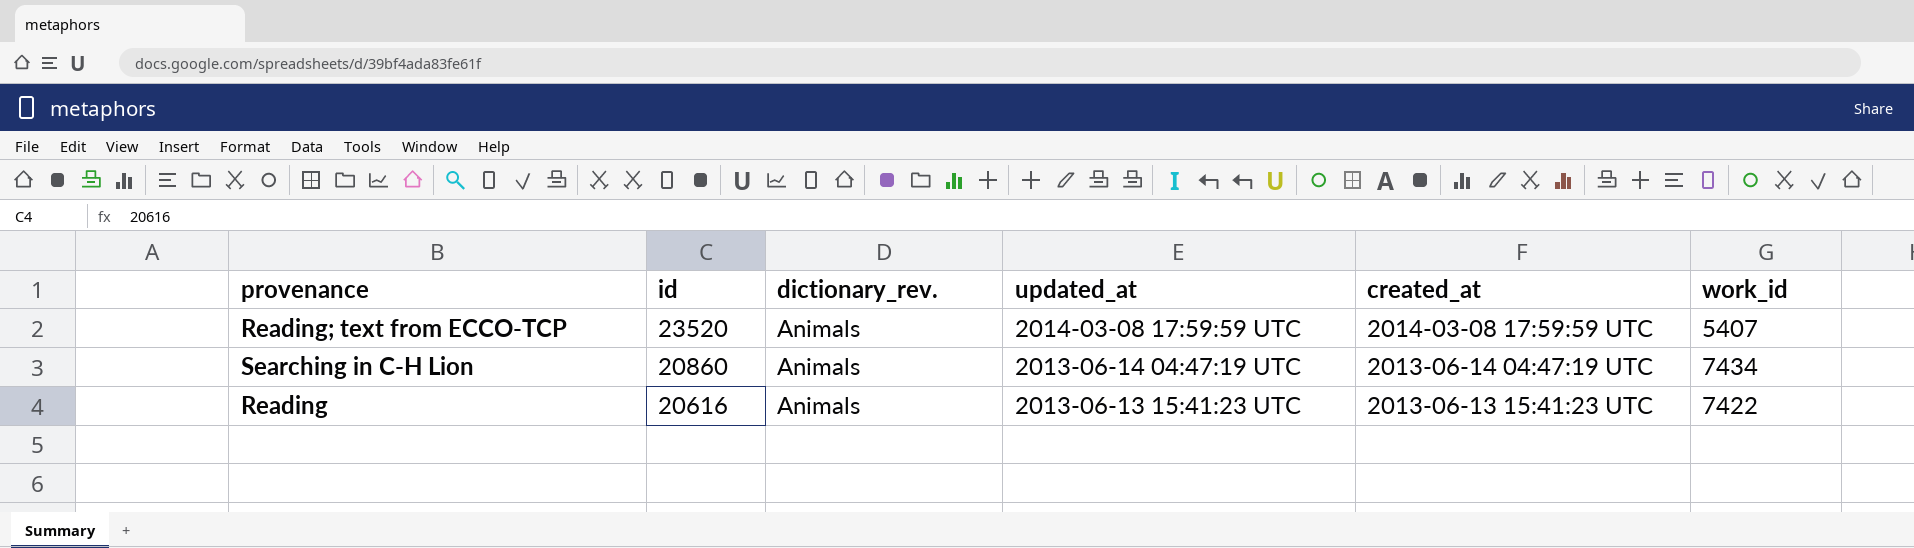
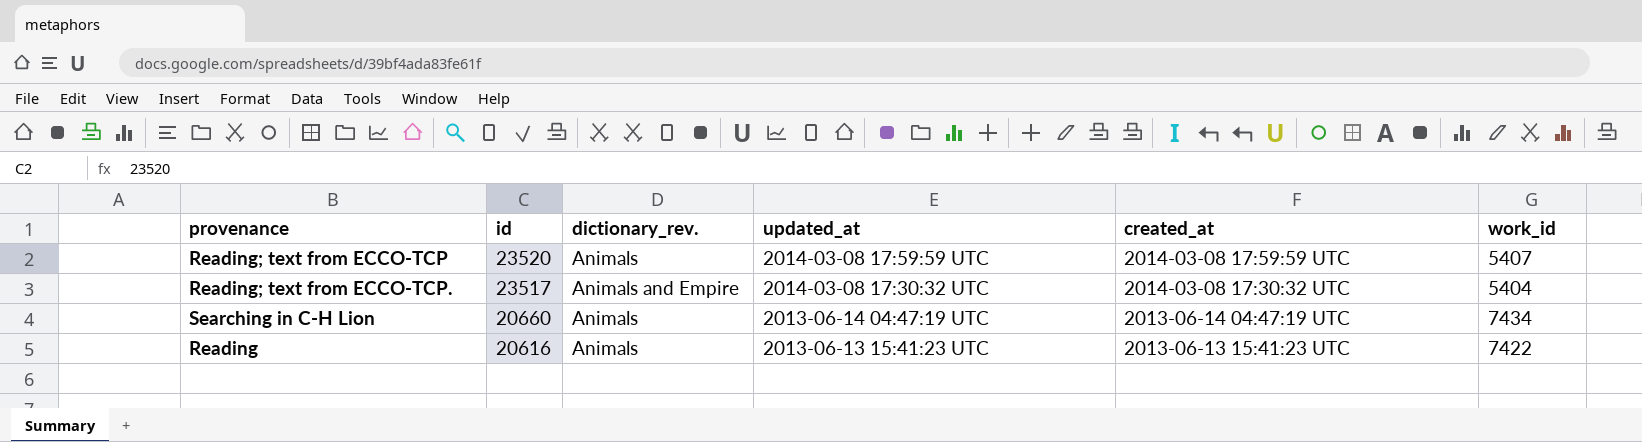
row Reading; text from ECCO-TCP.: none -> 23517 | Animals and Empire | 2014-03-08 17:30:32 UTC | 2014-03-08 17:30:32 UTC | 5404
Searching in C-H Lion | id: 20860 -> 20660

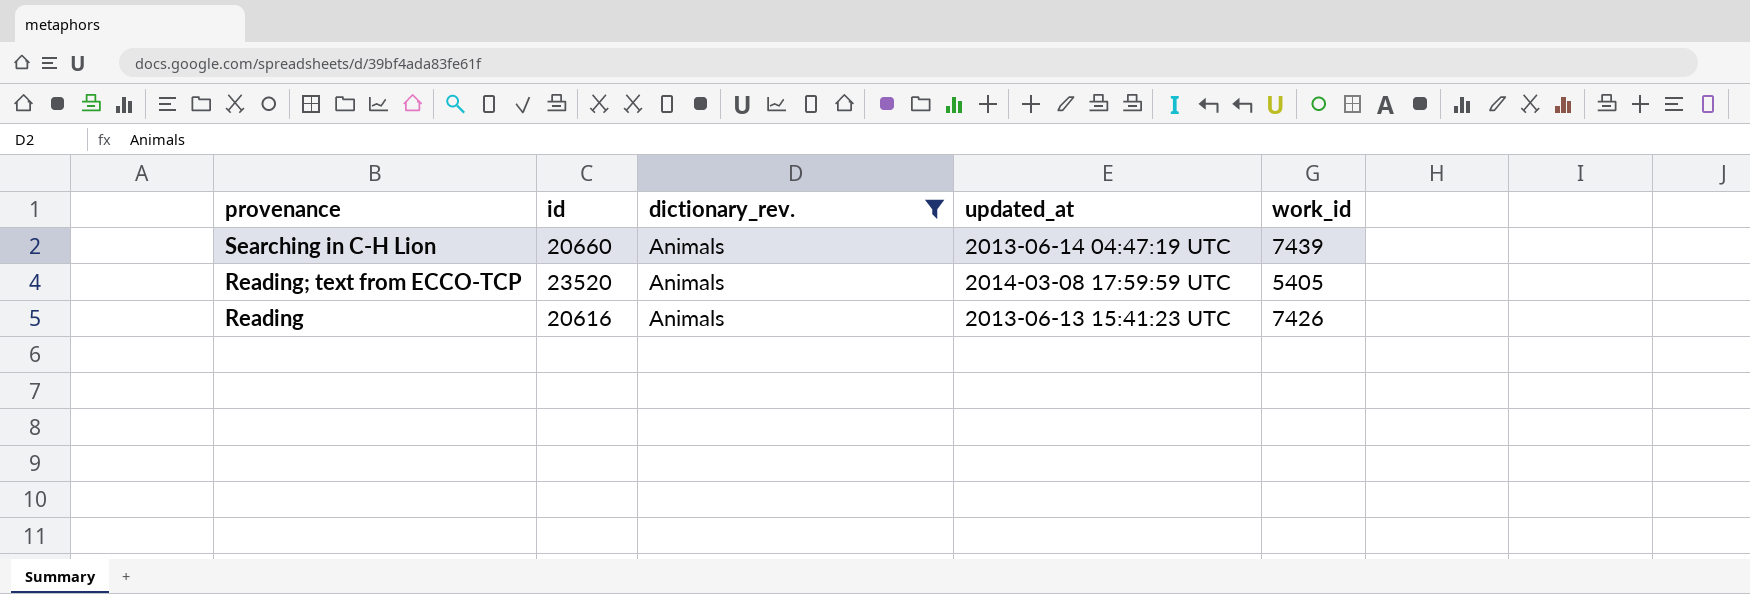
filter: none -> dictionary_rev. = Animals
row order: id descending -> provenance descending
column created_at | position: 5 -> none
Searching in C-H Lion | work_id: 7434 -> 7439
Reading; text from ECCO-TCP | work_id: 5407 -> 5405
Reading | work_id: 7422 -> 7426

